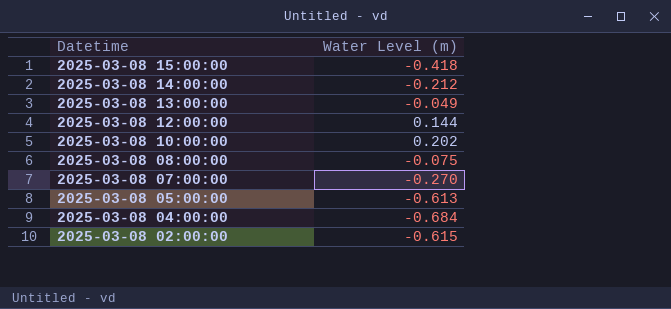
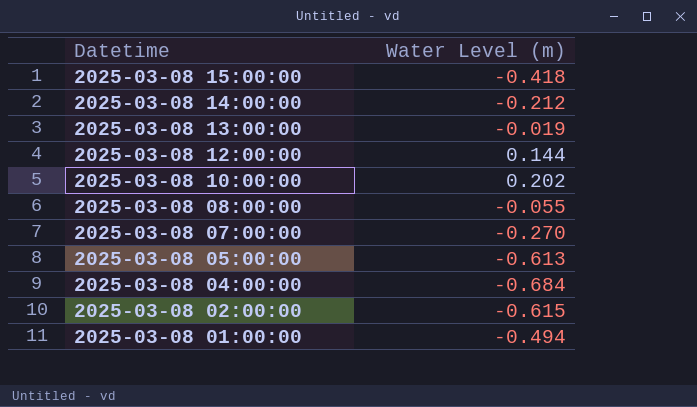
2025-03-08 13:00:00 | Water Level (m): -0.049 -> -0.019
2025-03-08 08:00:00 | Water Level (m): -0.075 -> -0.055
row 2025-03-08 01:00:00: none -> -0.494

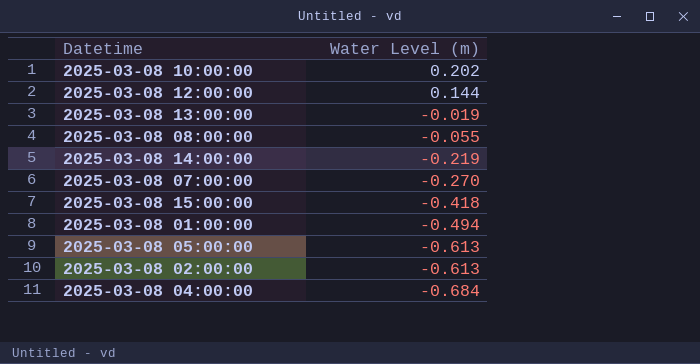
row order: Datetime descending -> Water Level (m) descending
2025-03-08 14:00:00 | Water Level (m): -0.212 -> -0.219
2025-03-08 02:00:00 | Water Level (m): -0.615 -> -0.613

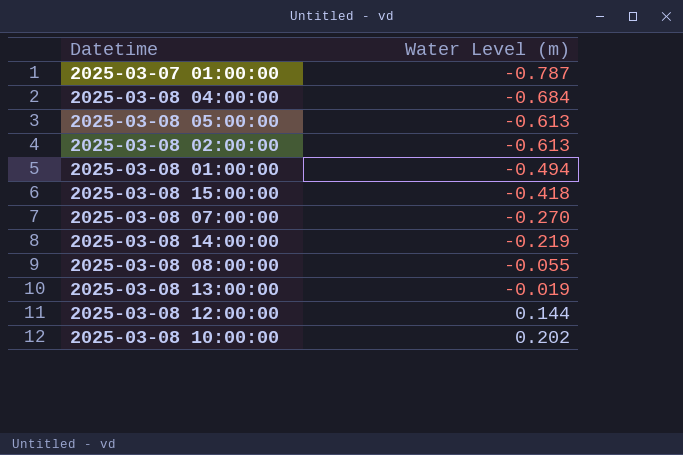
row order: Water Level (m) descending -> Water Level (m) ascending
row 2025-03-07 01:00:00: none -> -0.787

